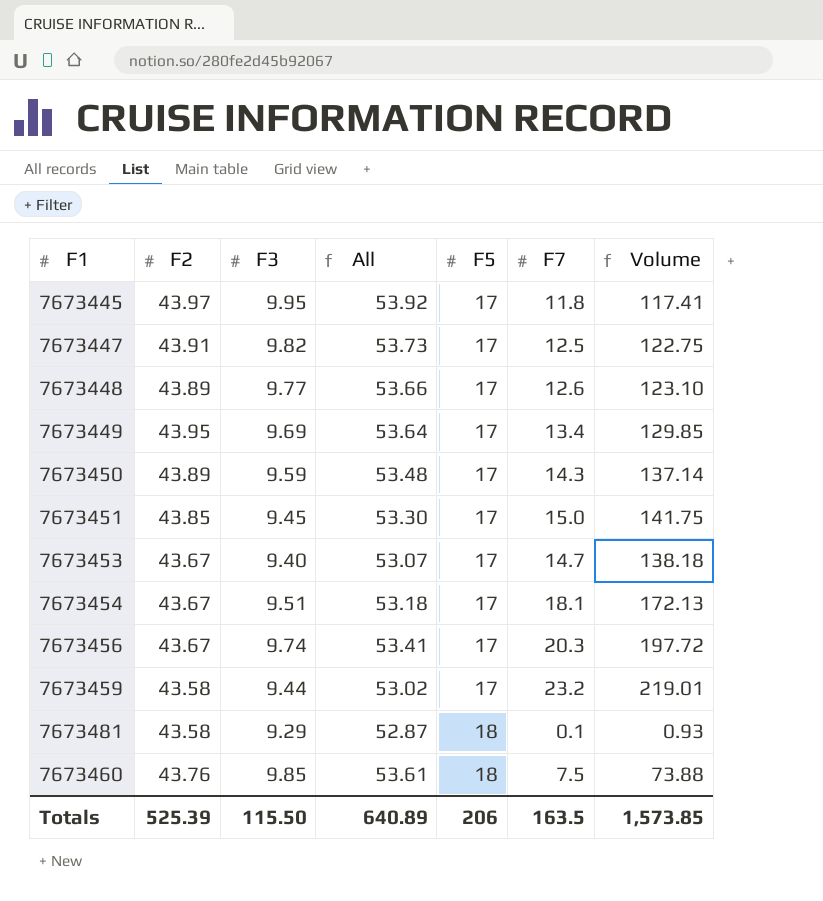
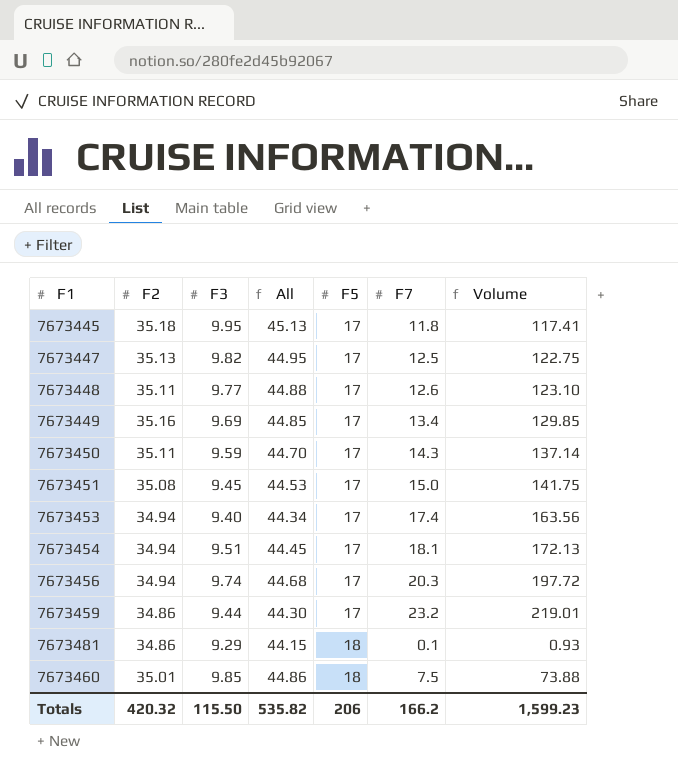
7673445 | F2: 43.97 -> 35.18
7673445 | All: 53.92 -> 45.13
7673447 | F2: 43.91 -> 35.13
7673447 | All: 53.73 -> 44.95
7673448 | F2: 43.89 -> 35.11
7673448 | All: 53.66 -> 44.88
7673449 | F2: 43.95 -> 35.16
7673449 | All: 53.64 -> 44.85
7673450 | F2: 43.89 -> 35.11
7673450 | All: 53.48 -> 44.70
7673451 | F2: 43.85 -> 35.08
7673451 | All: 53.30 -> 44.53
7673453 | F2: 43.67 -> 34.94
7673453 | All: 53.07 -> 44.34
7673453 | F7: 14.7 -> 17.4
7673453 | Volume: 138.18 -> 163.56
7673454 | F2: 43.67 -> 34.94
7673454 | All: 53.18 -> 44.45
7673456 | F2: 43.67 -> 34.94
7673456 | All: 53.41 -> 44.68
7673459 | F2: 43.58 -> 34.86
7673459 | All: 53.02 -> 44.30
7673481 | F2: 43.58 -> 34.86
7673481 | All: 52.87 -> 44.15
7673460 | F2: 43.76 -> 35.01
7673460 | All: 53.61 -> 44.86
Totals | F2: 525.39 -> 420.32
Totals | All: 640.89 -> 535.82
Totals | F7: 163.5 -> 166.2
Totals | Volume: 1,573.85 -> 1,599.23

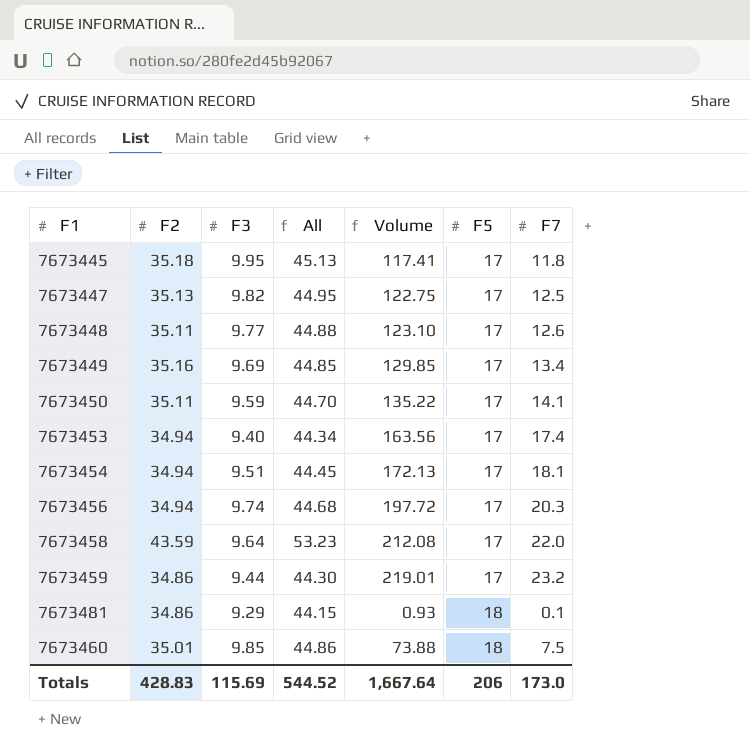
column Volume | position: 7 -> 5
row 7673451: 35.08 | 9.45 | 44.53 | 17 | 15.0 | 141.75 -> none
7673450 | Volume: 137.14 -> 135.22
7673450 | F7: 14.3 -> 14.1
row 7673458: none -> 43.59 | 9.64 | 53.23 | 212.08 | 17 | 22.0
Totals | F2: 420.32 -> 428.83
Totals | F3: 115.50 -> 115.69
Totals | All: 535.82 -> 544.52
Totals | Volume: 1,599.23 -> 1,667.64
Totals | F7: 166.2 -> 173.0

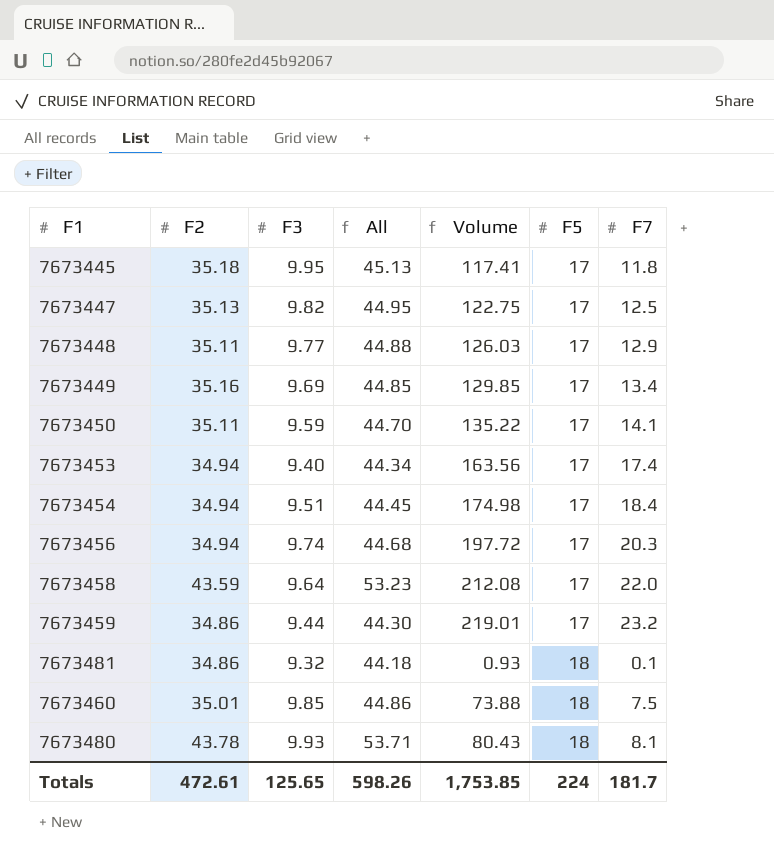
7673448 | Volume: 123.10 -> 126.03
7673448 | F7: 12.6 -> 12.9
7673454 | Volume: 172.13 -> 174.98
7673454 | F7: 18.1 -> 18.4
7673481 | F3: 9.29 -> 9.32
7673481 | All: 44.15 -> 44.18
row 7673480: none -> 43.78 | 9.93 | 53.71 | 80.43 | 18 | 8.1
Totals | F2: 428.83 -> 472.61
Totals | F3: 115.69 -> 125.65
Totals | All: 544.52 -> 598.26
Totals | Volume: 1,667.64 -> 1,753.85
Totals | F5: 206 -> 224
Totals | F7: 173.0 -> 181.7

